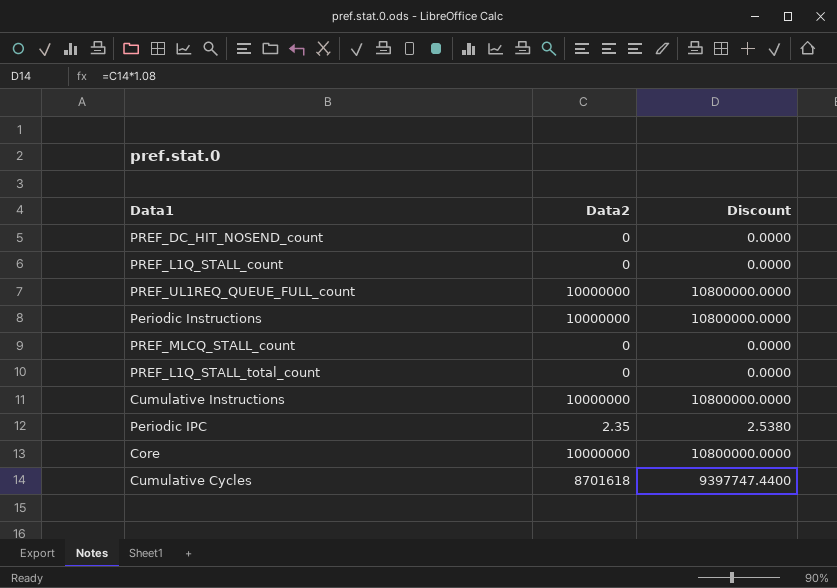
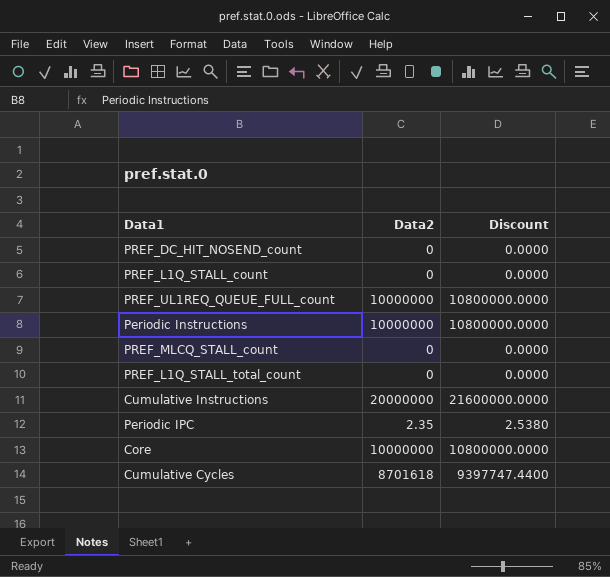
Cumulative Instructions | Data2: 10000000 -> 20000000
Cumulative Instructions | Discount: 10800000.0000 -> 21600000.0000

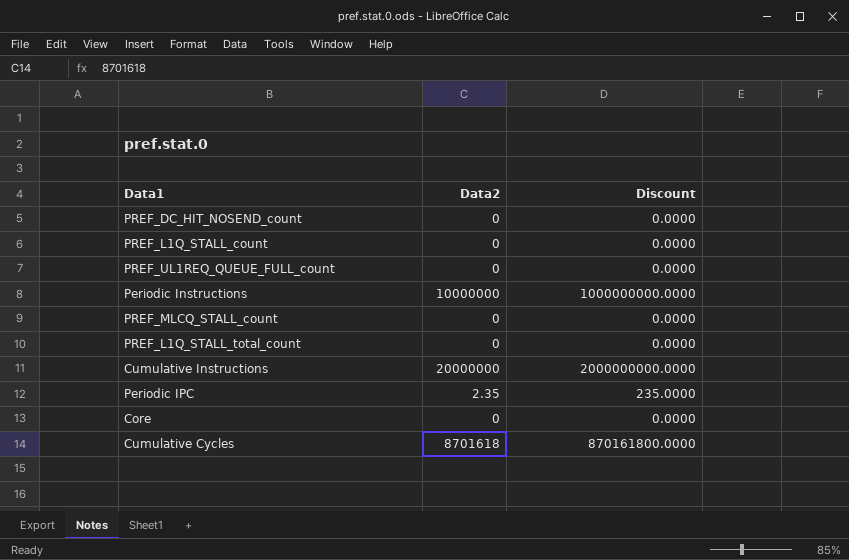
column Discount | formula: [Data2] * 1.08 -> [Data2] * 100
PREF_UL1REQ_QUEUE_FULL_count | Data2: 10000000 -> 0
Core | Data2: 10000000 -> 0

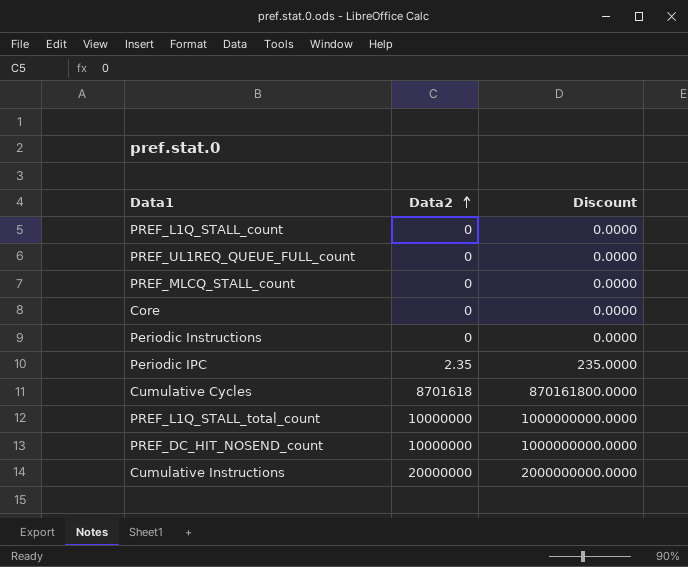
row order: none -> Data2 ascending
Periodic Instructions | Data2: 10000000 -> 0
Periodic Instructions | Discount: 1000000000.0000 -> 0.0000
PREF_L1Q_STALL_total_count | Data2: 0 -> 10000000
PREF_L1Q_STALL_total_count | Discount: 0.0000 -> 1000000000.0000
PREF_DC_HIT_NOSEND_count | Data2: 0 -> 10000000
PREF_DC_HIT_NOSEND_count | Discount: 0.0000 -> 1000000000.0000

